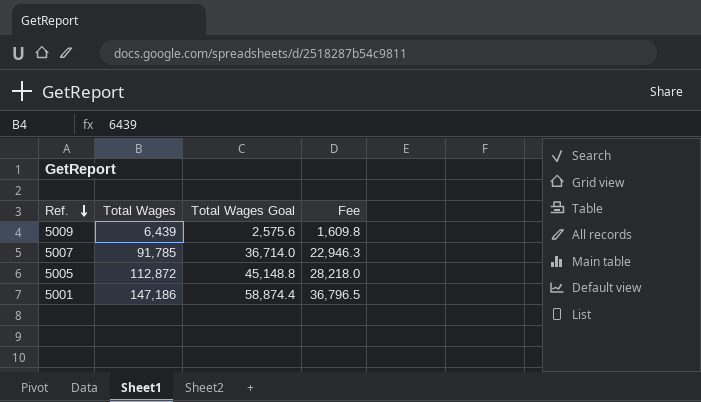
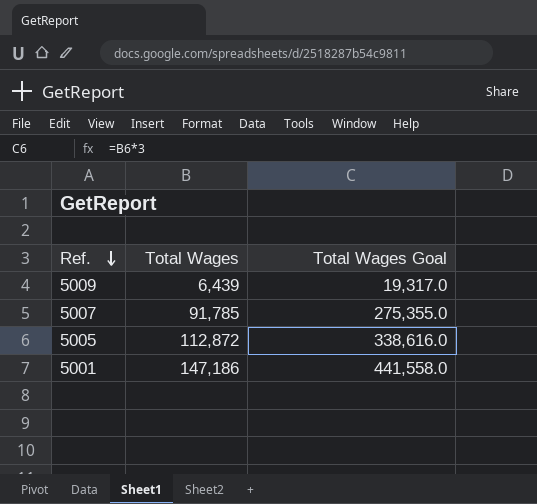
column Fee | formula: [Total Wages] * 0.25 -> none
column Total Wages Goal | formula: [Total Wages] * 0.4 -> [Total Wages] * 3

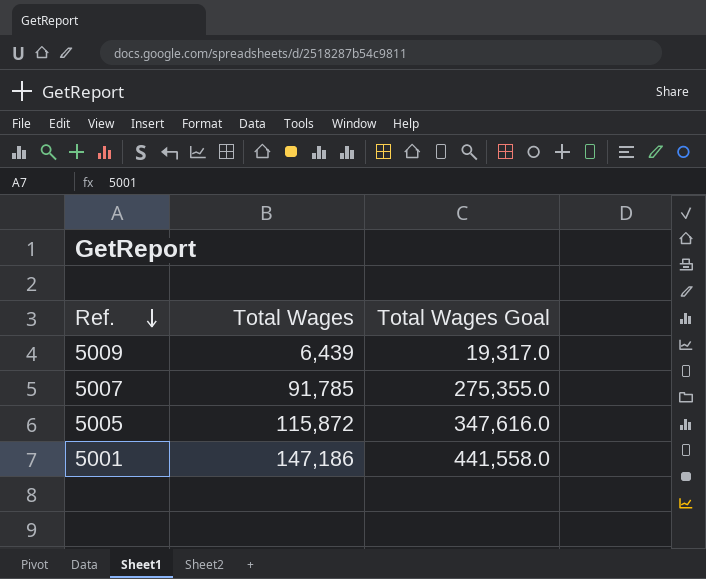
5005 | Total Wages: 112,872 -> 115,872
5005 | Total Wages Goal: 338,616.0 -> 347,616.0

